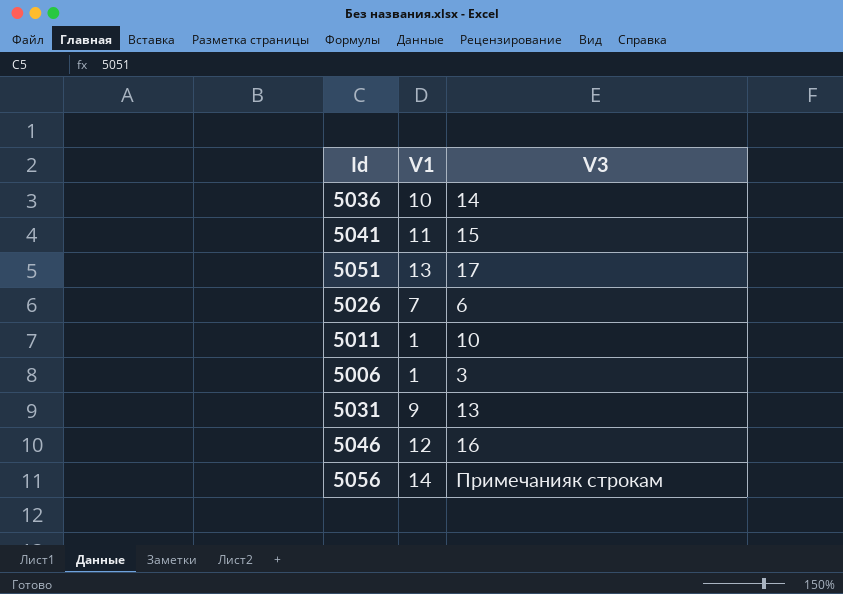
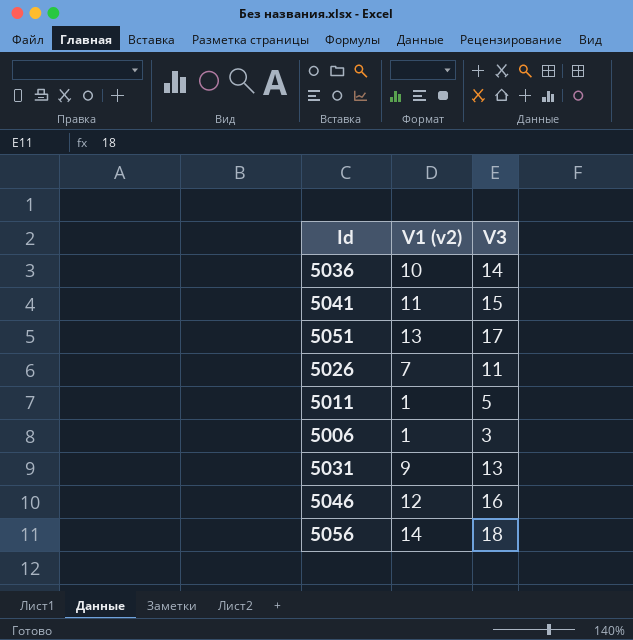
column name: V1 -> V1 (v2)
5026 | V3: 6 -> 11
5011 | V3: 10 -> 5
5056 | V3: Примечанияк строкам -> 18

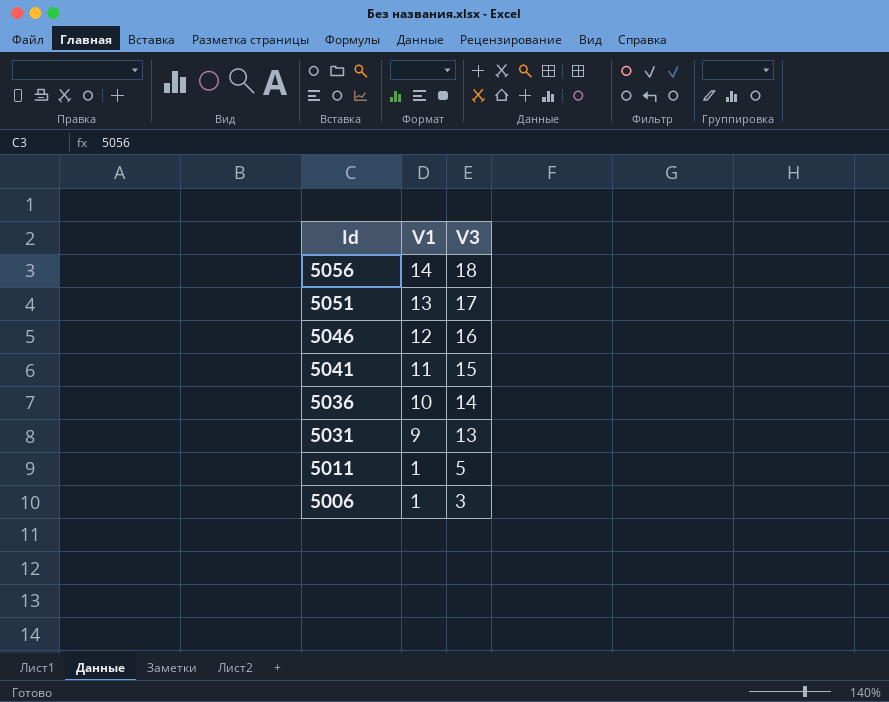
row order: none -> Id descending
column name: V1 (v2) -> V1
row 5026: 7 | 11 -> none

